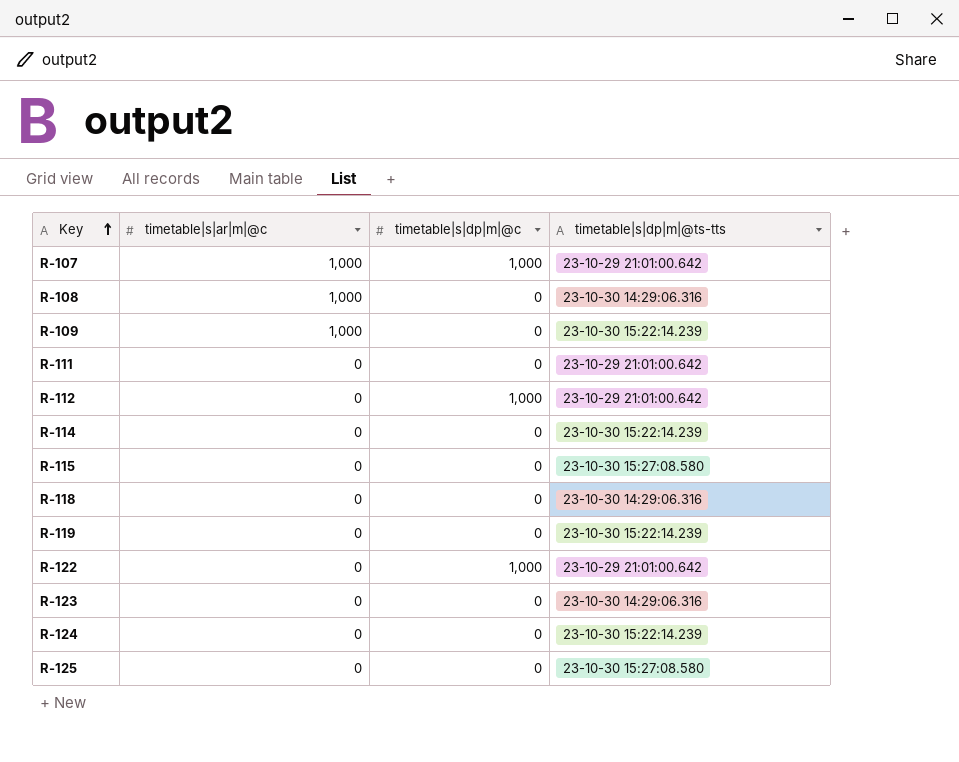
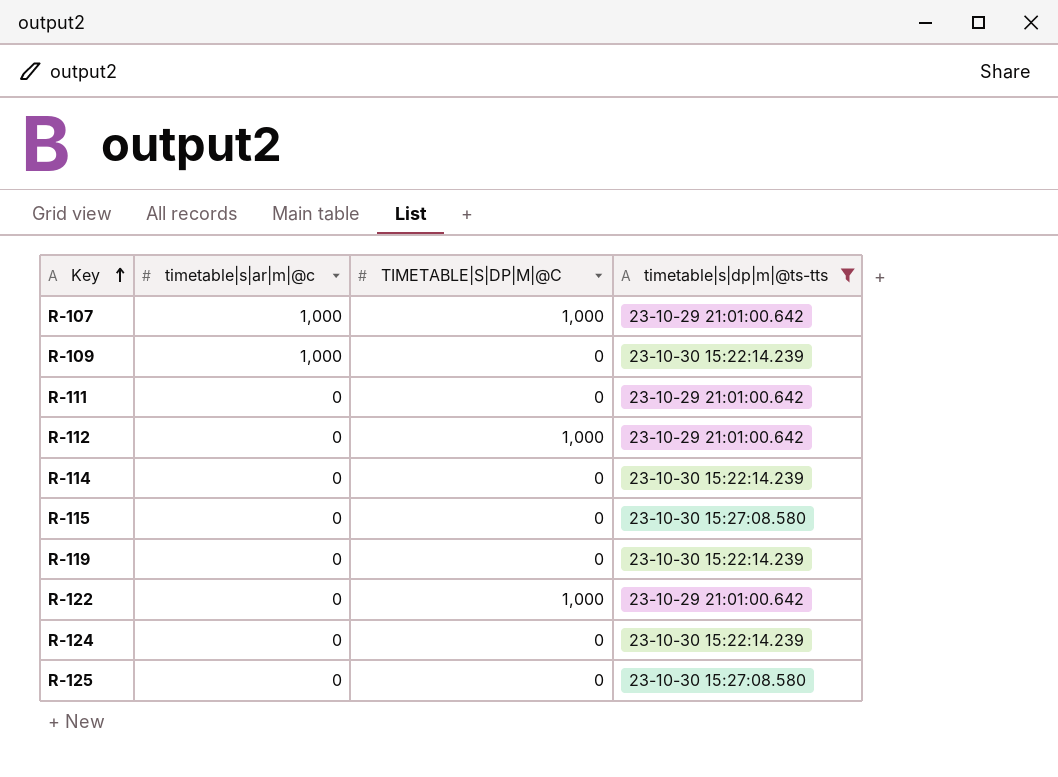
filter: none -> timetable|s|dp|m|@ts-tts != 23-10-30 14:29:06.316
column name: timetable|s|dp|m|@c -> TIMETABLE|S|DP|M|@C

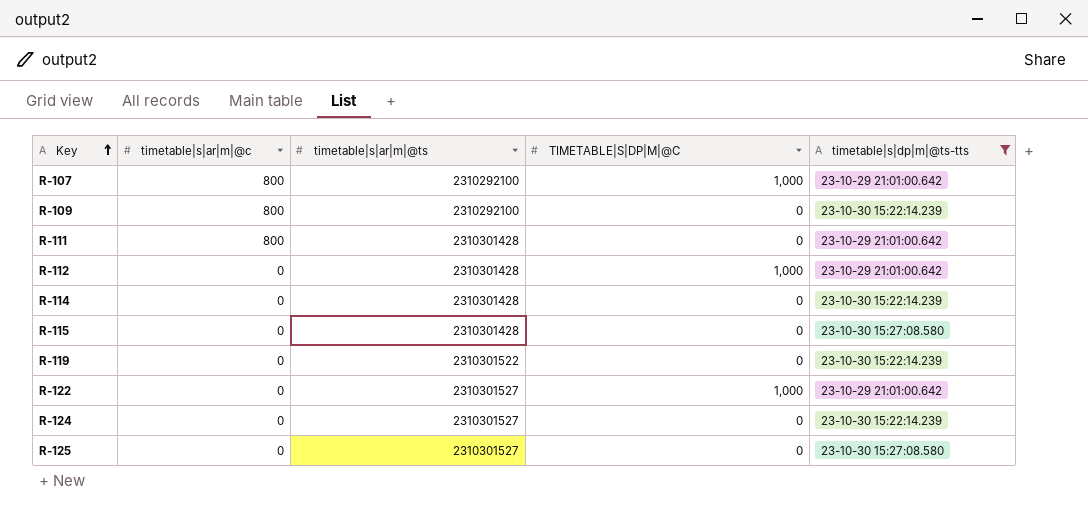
column timetable|s|ar|m|@ts | position: none -> 3
R-107 | timetable|s|ar|m|@c: 1,000 -> 800
R-109 | timetable|s|ar|m|@c: 1,000 -> 800
R-111 | timetable|s|ar|m|@c: 0 -> 800

